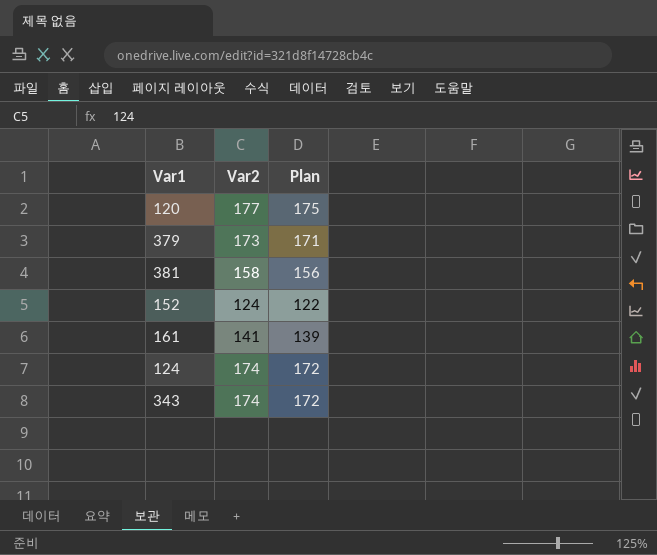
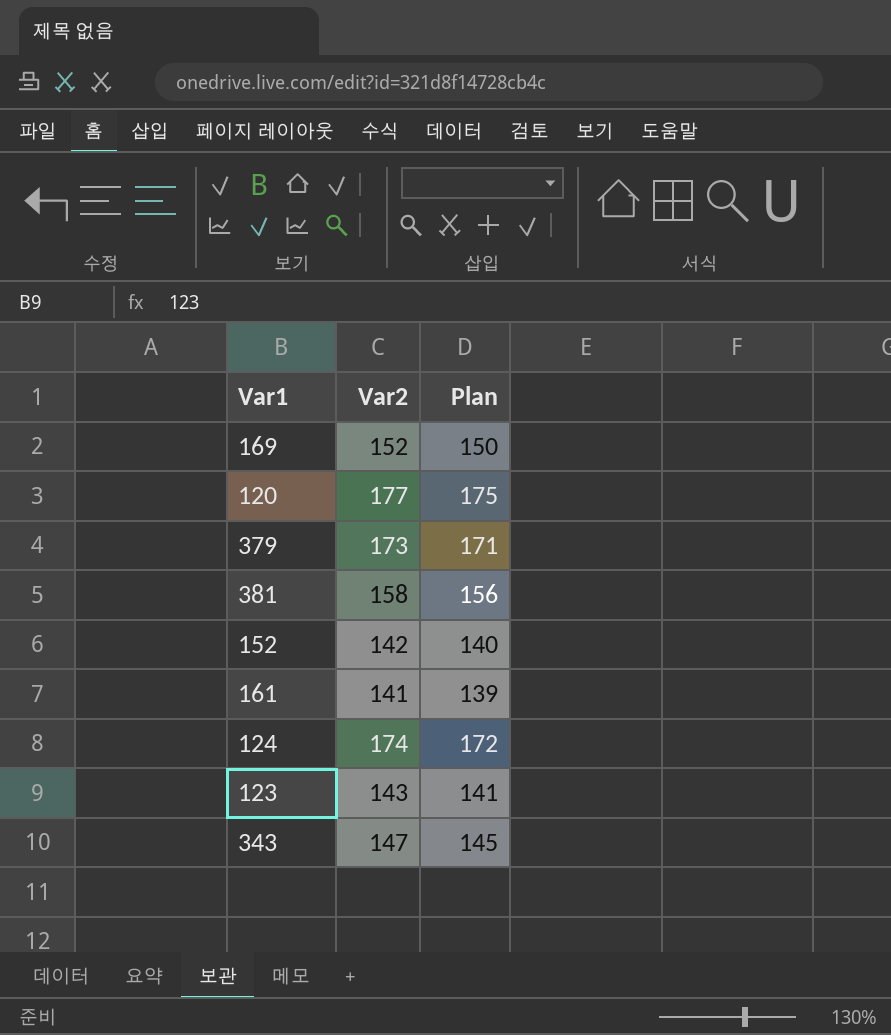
row 169: none -> 152 | 150
152 | Var2: 124 -> 142
152 | Plan: 122 -> 140
row 123: none -> 143 | 141
343 | Var2: 174 -> 147
343 | Plan: 172 -> 145

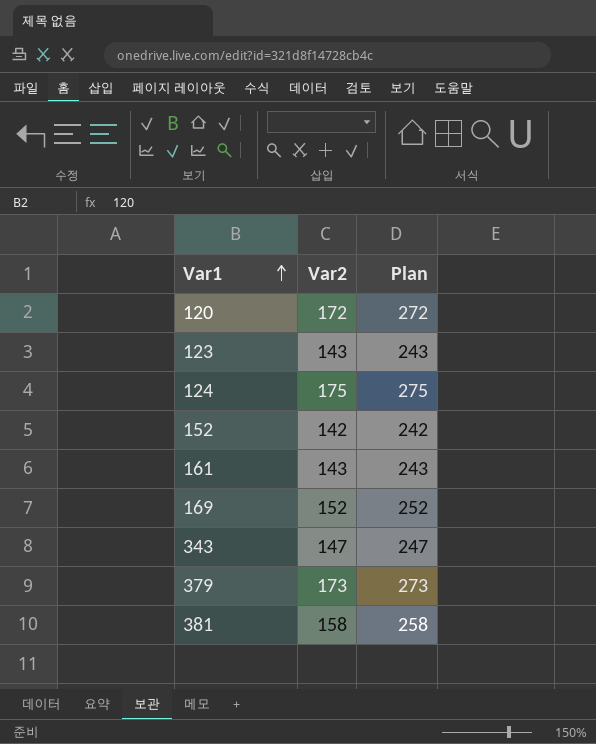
row order: none -> Var1 ascending
column Plan | formula: [Var2] - 2 -> [Var2] + 100
120 | Var2: 177 -> 172
124 | Var2: 174 -> 175
161 | Var2: 141 -> 143

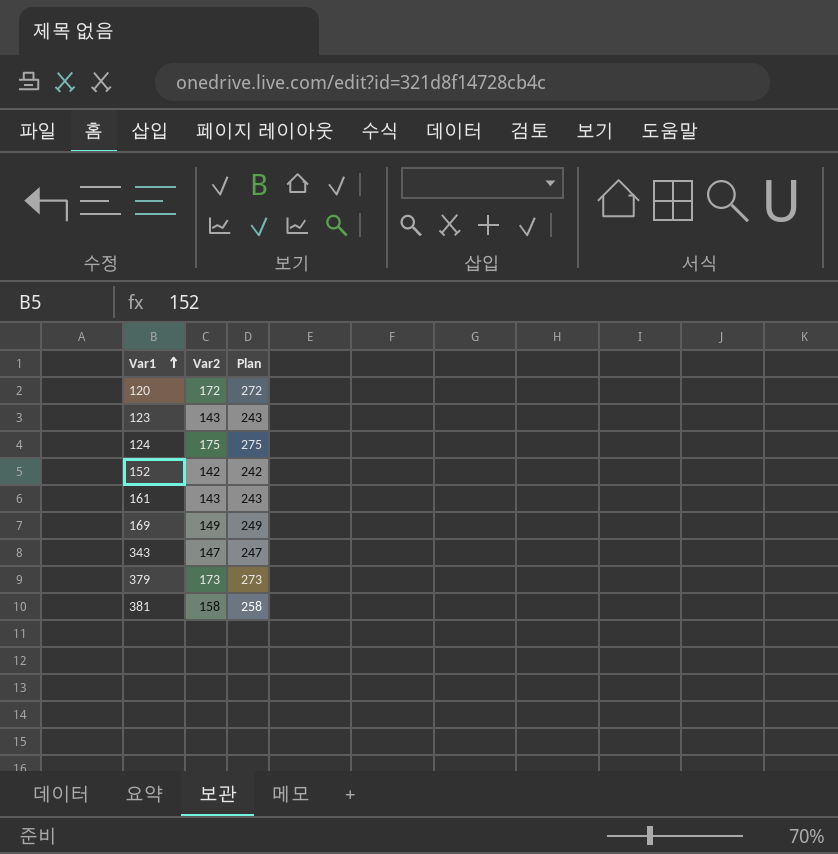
169 | Var2: 152 -> 149
169 | Plan: 252 -> 249

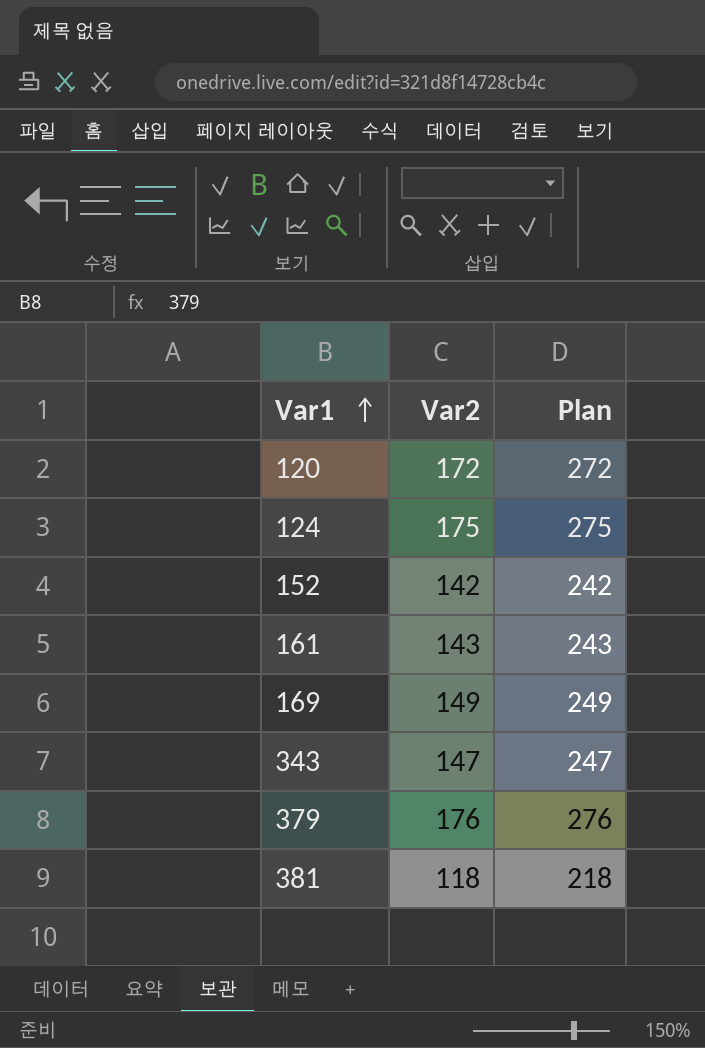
row 123: 143 | 243 -> none
379 | Var2: 173 -> 176
379 | Plan: 273 -> 276
381 | Var2: 158 -> 118
381 | Plan: 258 -> 218

